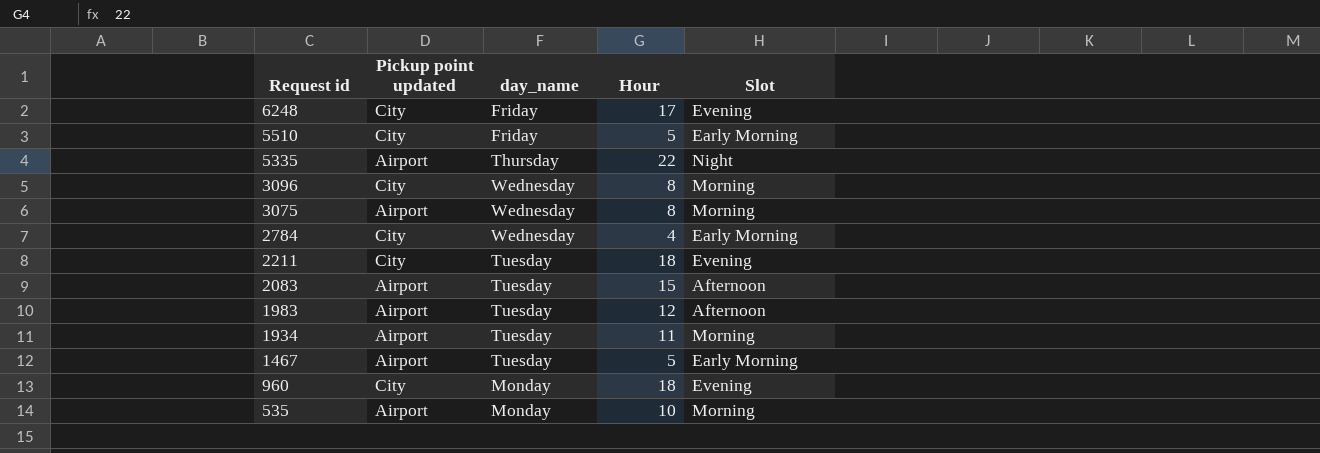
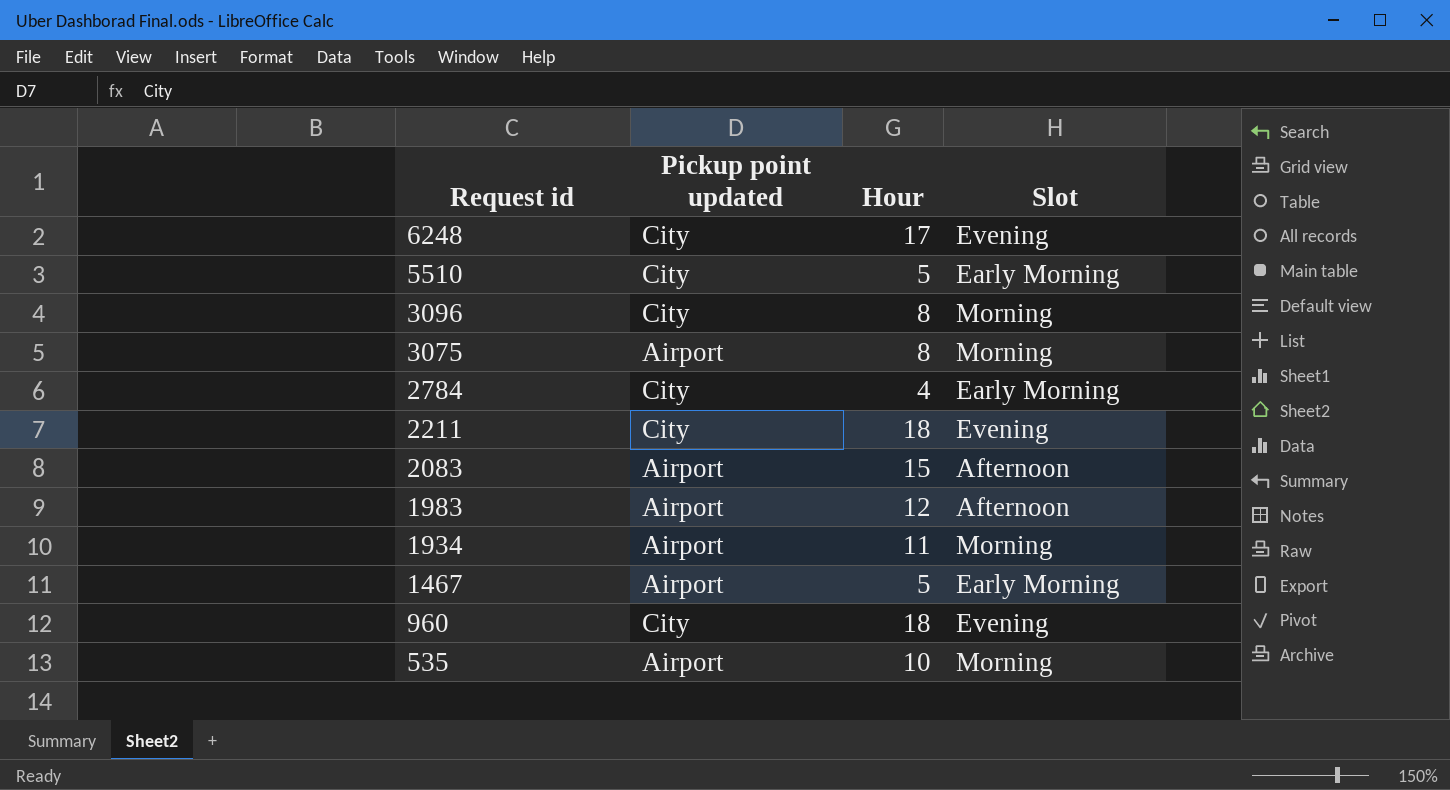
column day_name | position: 3 -> none
row 5335: Airport | Thursday | 22 | Night -> none

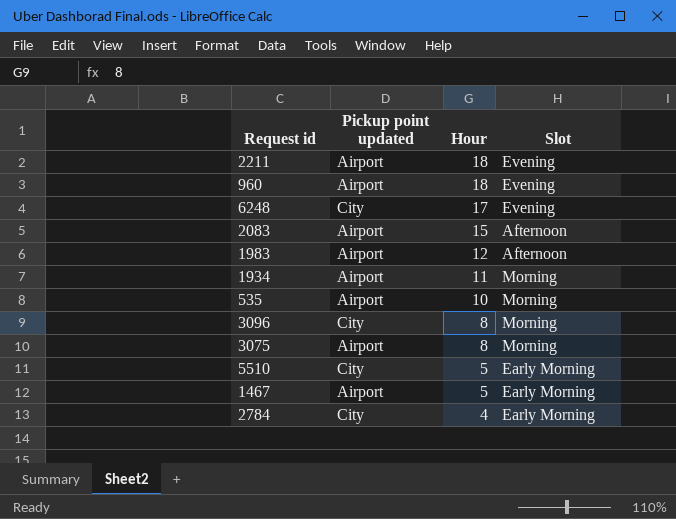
row order: Request id descending -> Hour descending
2211 | Pickup point updated: City -> Airport
960 | Pickup point updated: City -> Airport

